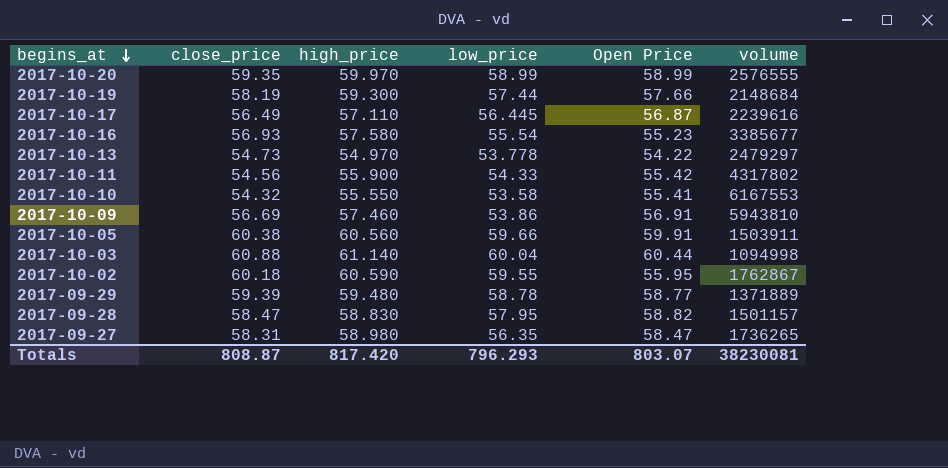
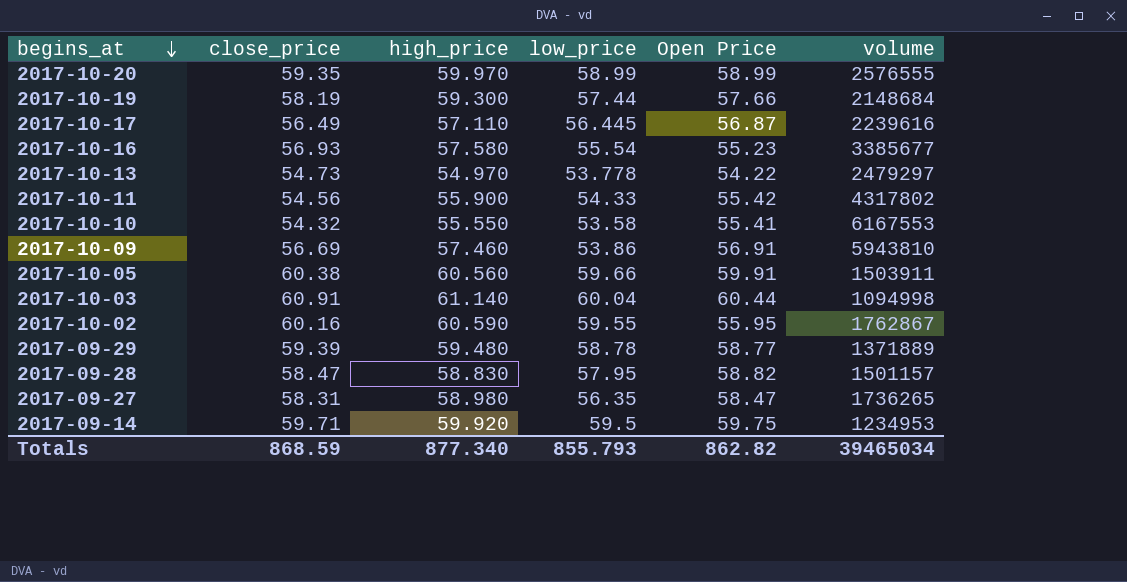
2017-10-03 | close_price: 60.88 -> 60.91
2017-10-02 | close_price: 60.18 -> 60.16
row 2017-09-14: none -> 59.71 | 59.920 | 59.5 | 59.75 | 1234953
Totals | close_price: 808.87 -> 868.59
Totals | high_price: 817.420 -> 877.340
Totals | low_price: 796.293 -> 855.793
Totals | Open Price: 803.07 -> 862.82
Totals | volume: 38230081 -> 39465034

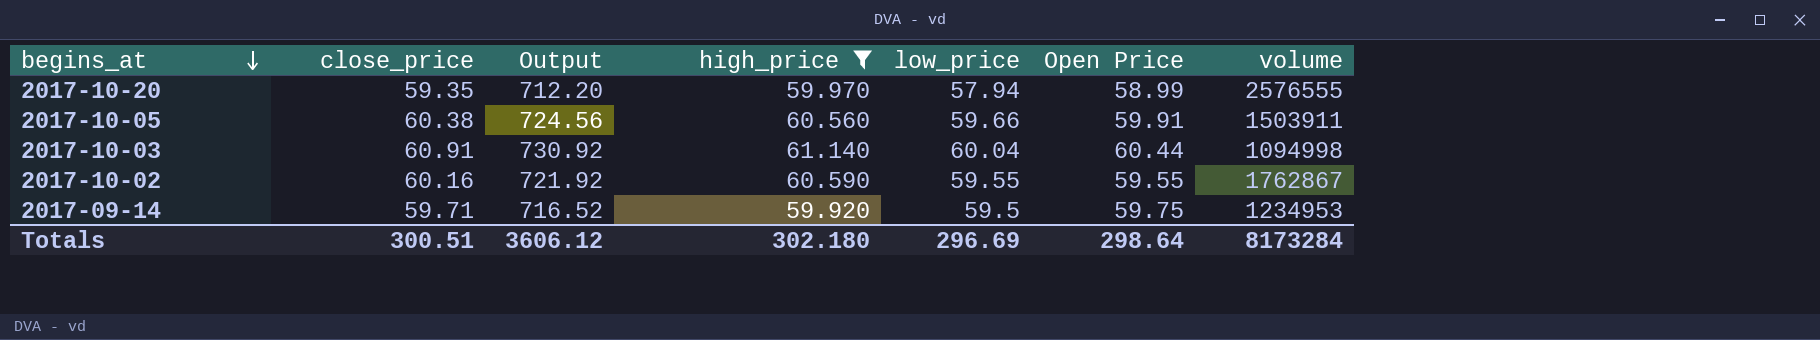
filter: none -> high_price >= 59.920
column Output | formula: none -> [close_price] * 12
2017-10-20 | low_price: 58.99 -> 57.94
2017-10-02 | Open Price: 55.95 -> 59.55
Totals | close_price: 868.59 -> 300.51
Totals | high_price: 877.340 -> 302.180
Totals | low_price: 855.793 -> 296.69
Totals | Open Price: 862.82 -> 298.64
Totals | volume: 39465034 -> 8173284

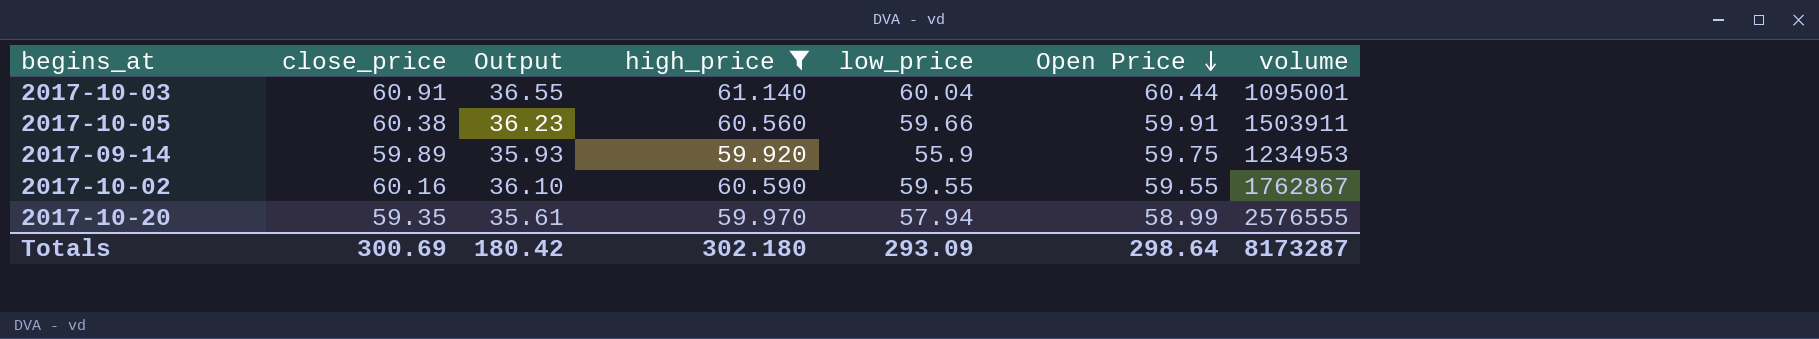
row order: begins_at descending -> Open Price descending
column Output | formula: [close_price] * 12 -> [close_price] * 0.6
2017-10-03 | volume: 1094998 -> 1095001
2017-09-14 | close_price: 59.71 -> 59.89
2017-09-14 | low_price: 59.5 -> 55.9
Totals | close_price: 300.51 -> 300.69
Totals | Output: 3606.12 -> 180.42
Totals | low_price: 296.69 -> 293.09
Totals | volume: 8173284 -> 8173287

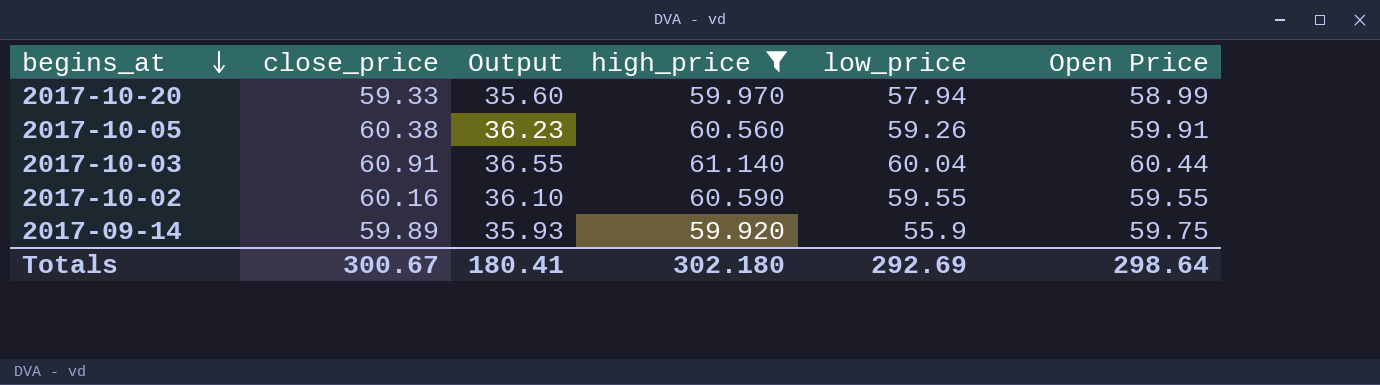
row order: Open Price descending -> begins_at descending
column volume | position: 7 -> none
2017-10-20 | close_price: 59.35 -> 59.33
2017-10-20 | Output: 35.61 -> 35.60
2017-10-05 | low_price: 59.66 -> 59.26
Totals | close_price: 300.69 -> 300.67
Totals | Output: 180.42 -> 180.41
Totals | low_price: 293.09 -> 292.69

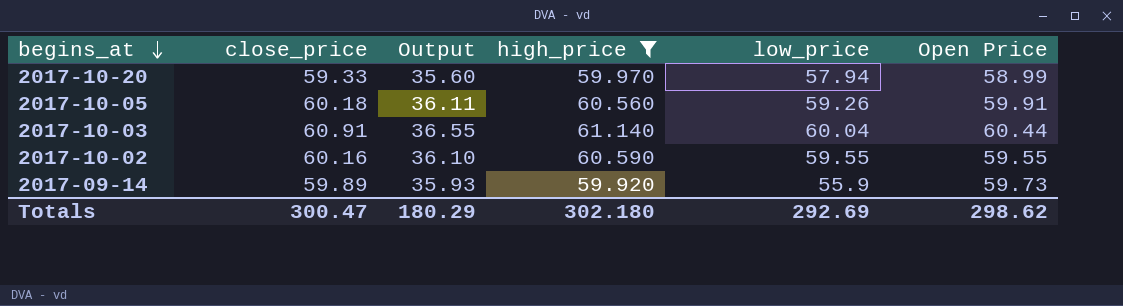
2017-10-05 | close_price: 60.38 -> 60.18
2017-10-05 | Output: 36.23 -> 36.11
2017-09-14 | Open Price: 59.75 -> 59.73
Totals | close_price: 300.67 -> 300.47
Totals | Output: 180.41 -> 180.29
Totals | Open Price: 298.64 -> 298.62

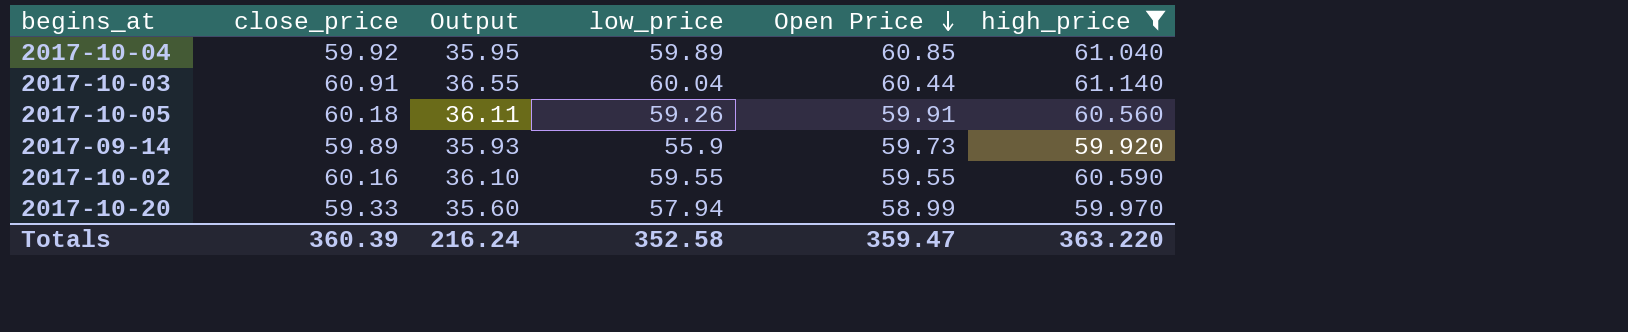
row order: begins_at descending -> Open Price descending
column high_price | position: 4 -> 6
row 2017-10-04: none -> 59.92 | 35.95 | 59.89 | 60.85 | 61.040
Totals | close_price: 300.47 -> 360.39
Totals | Output: 180.29 -> 216.24
Totals | low_price: 292.69 -> 352.58
Totals | Open Price: 298.62 -> 359.47
Totals | high_price: 302.180 -> 363.220

